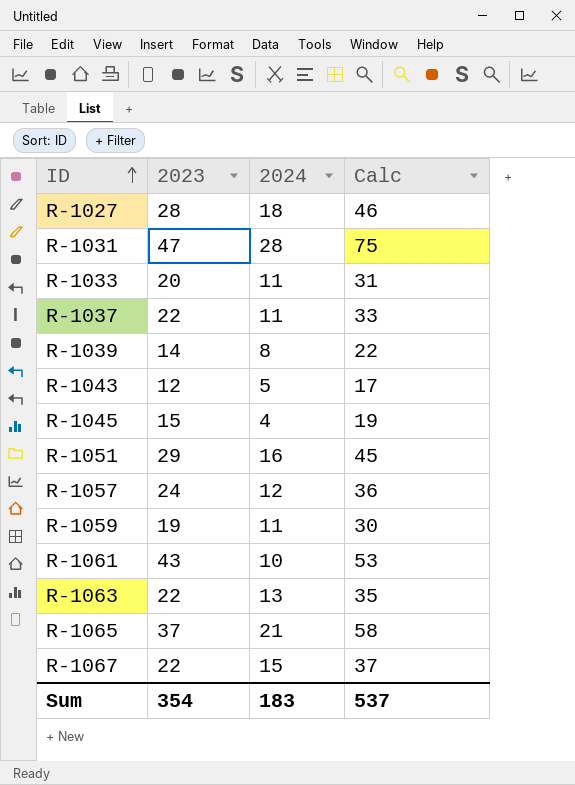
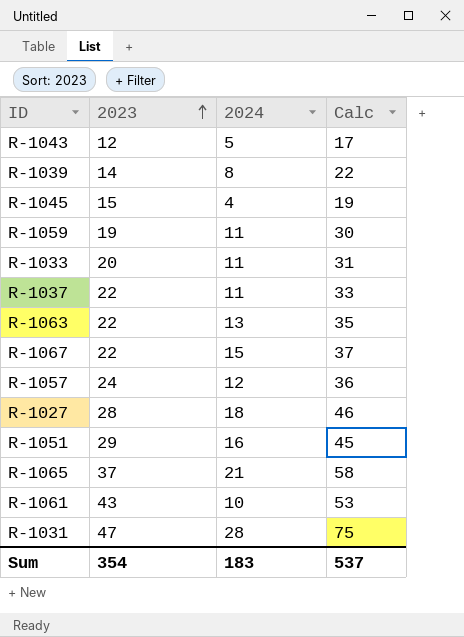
row order: ID ascending -> 2023 ascending

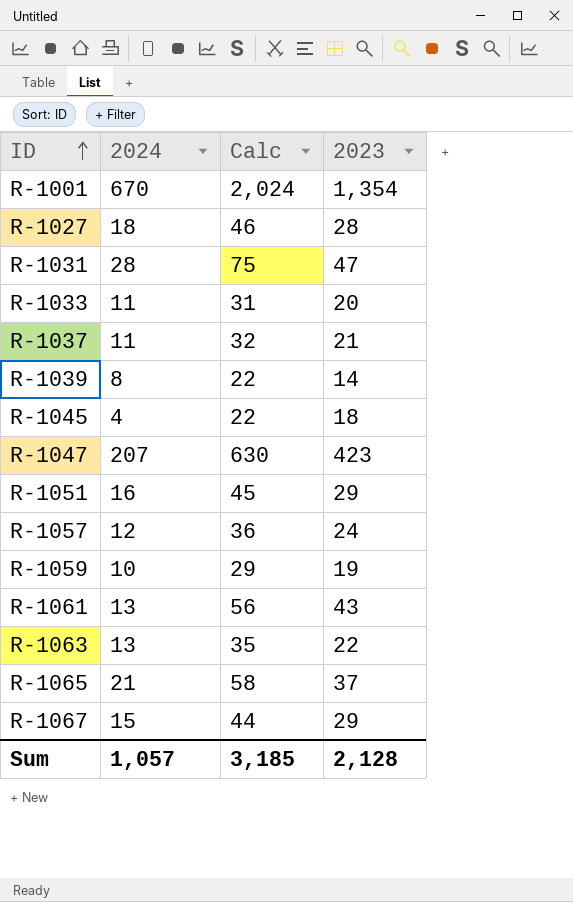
row order: 2023 ascending -> ID ascending
column 2023 | position: 2 -> 4
row R-1043: 12 | 5 | 17 -> none
row R-1001: none -> 670 | 2,024 | 1,354
R-1037 | Calc: 33 -> 32
R-1037 | 2023: 22 -> 21
R-1045 | Calc: 19 -> 22
R-1045 | 2023: 15 -> 18
row R-1047: none -> 207 | 630 | 423
R-1059 | 2024: 11 -> 10
R-1059 | Calc: 30 -> 29
R-1061 | 2024: 10 -> 13
R-1061 | Calc: 53 -> 56
R-1067 | Calc: 37 -> 44
R-1067 | 2023: 22 -> 29
Sum | 2024: 183 -> 1,057
Sum | Calc: 537 -> 3,185
Sum | 2023: 354 -> 2,128

